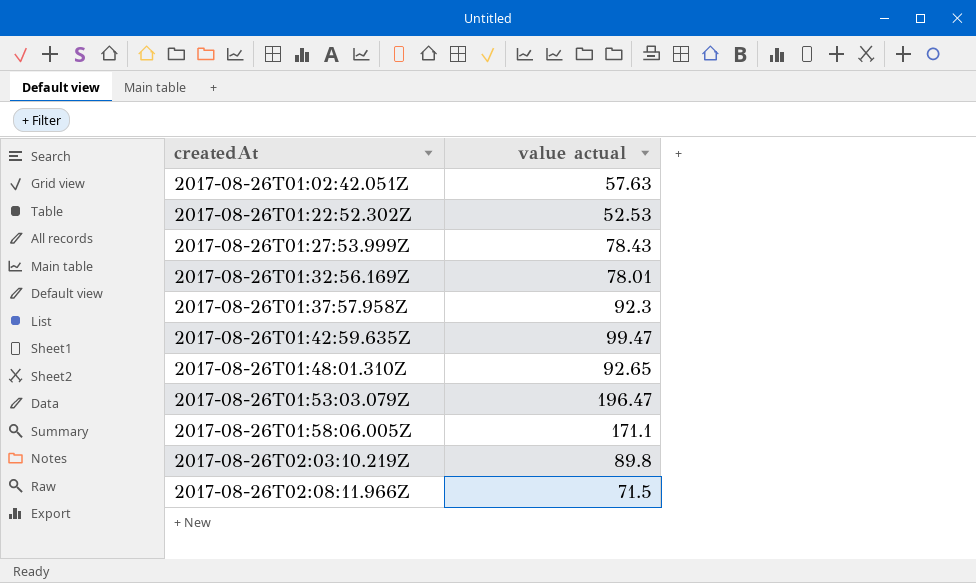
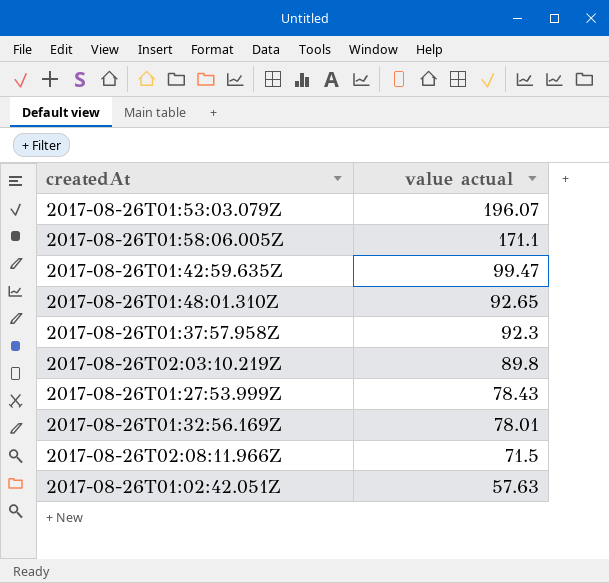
row order: createdAt ascending -> value actual descending
row 2017-08-26T01:22:52.302Z: 52.53 -> none
2017-08-26T01:53:03.079Z | value actual: 196.47 -> 196.07

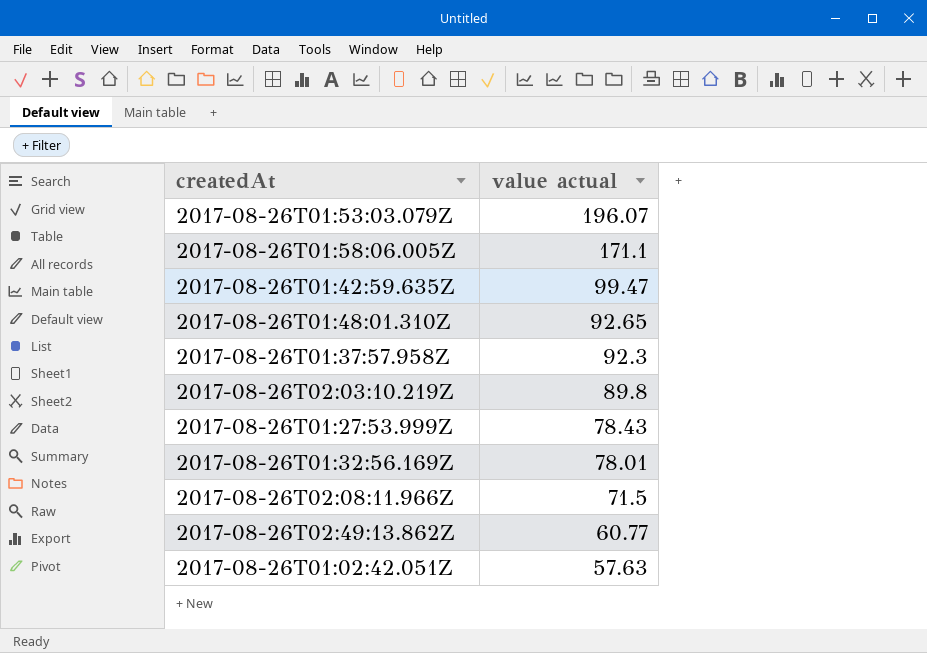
row 2017-08-26T02:49:13.862Z: none -> 60.77

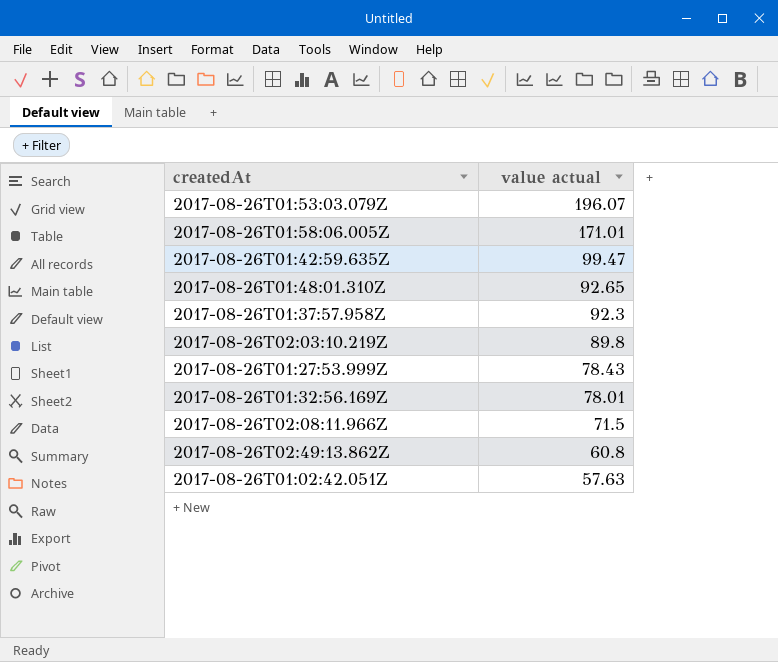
2017-08-26T01:58:06.005Z | value actual: 171.1 -> 171.01
2017-08-26T02:49:13.862Z | value actual: 60.77 -> 60.8

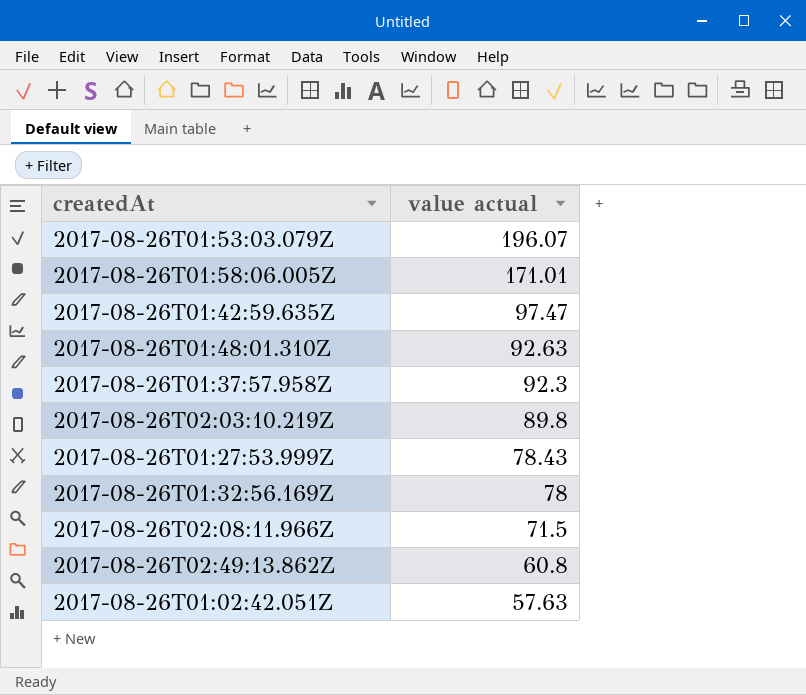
2017-08-26T01:42:59.635Z | value actual: 99.47 -> 97.47
2017-08-26T01:48:01.310Z | value actual: 92.65 -> 92.63
2017-08-26T01:32:56.169Z | value actual: 78.01 -> 78

